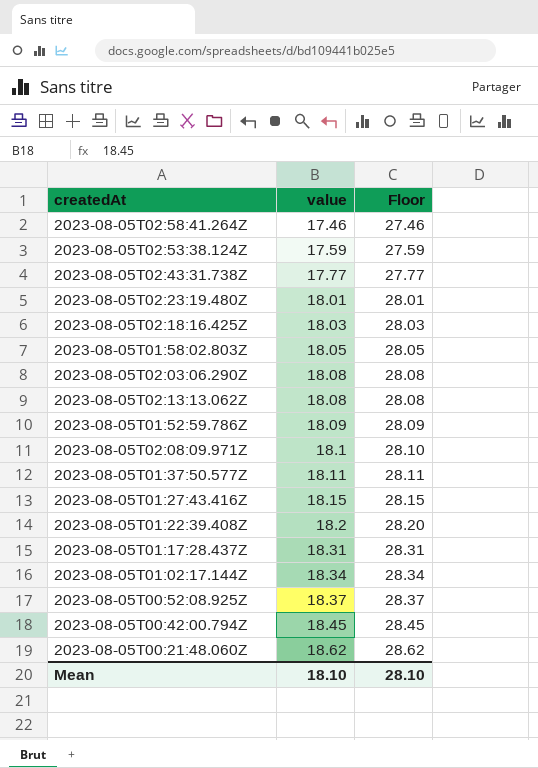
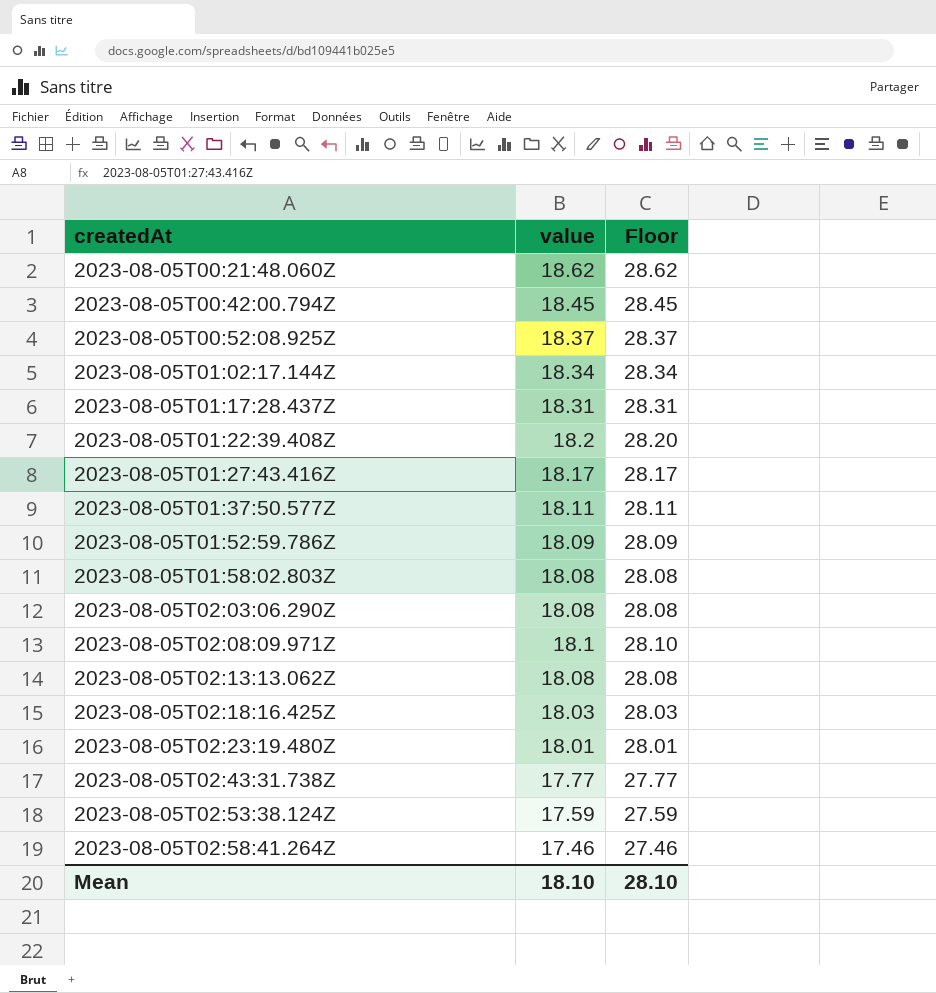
row order: value ascending -> createdAt ascending
2023-08-05T01:27:43.416Z | value: 18.15 -> 18.17
2023-08-05T01:27:43.416Z | Floor: 28.15 -> 28.17
2023-08-05T01:58:02.803Z | value: 18.05 -> 18.08
2023-08-05T01:58:02.803Z | Floor: 28.05 -> 28.08

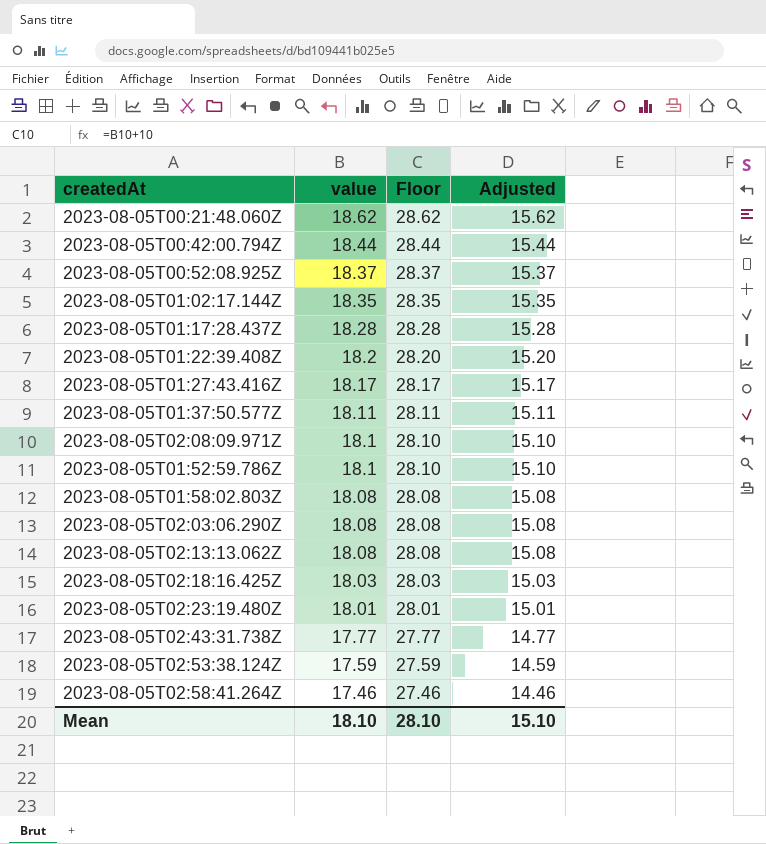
row order: createdAt ascending -> value descending
column Adjusted | formula: none -> [value] - 3
2023-08-05T00:42:00.794Z | value: 18.45 -> 18.44
2023-08-05T00:42:00.794Z | Floor: 28.45 -> 28.44
2023-08-05T01:02:17.144Z | value: 18.34 -> 18.35
2023-08-05T01:02:17.144Z | Floor: 28.34 -> 28.35
2023-08-05T01:17:28.437Z | value: 18.31 -> 18.28
2023-08-05T01:17:28.437Z | Floor: 28.31 -> 28.28
2023-08-05T01:52:59.786Z | value: 18.09 -> 18.1
2023-08-05T01:52:59.786Z | Floor: 28.09 -> 28.10

